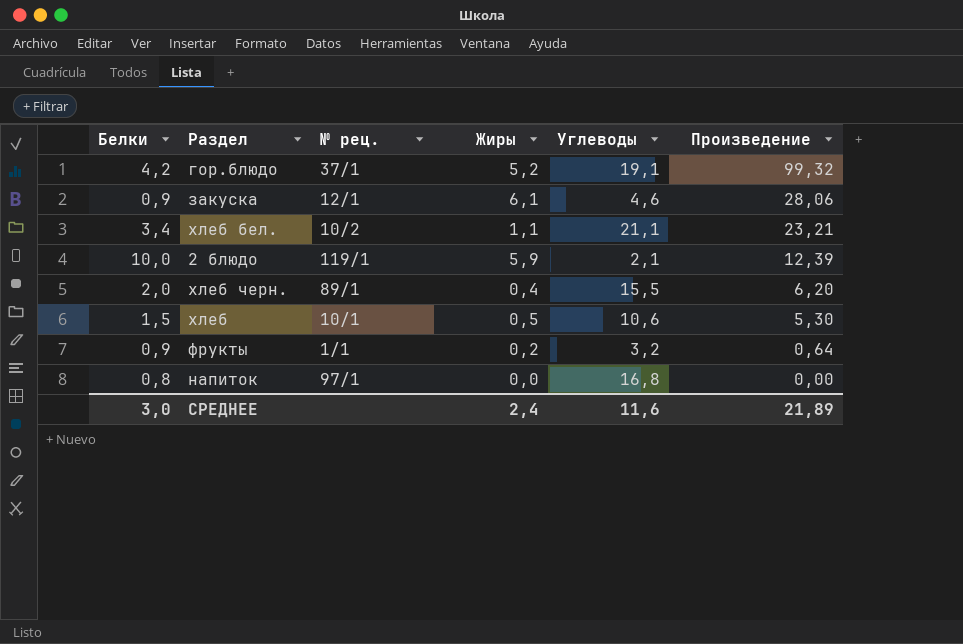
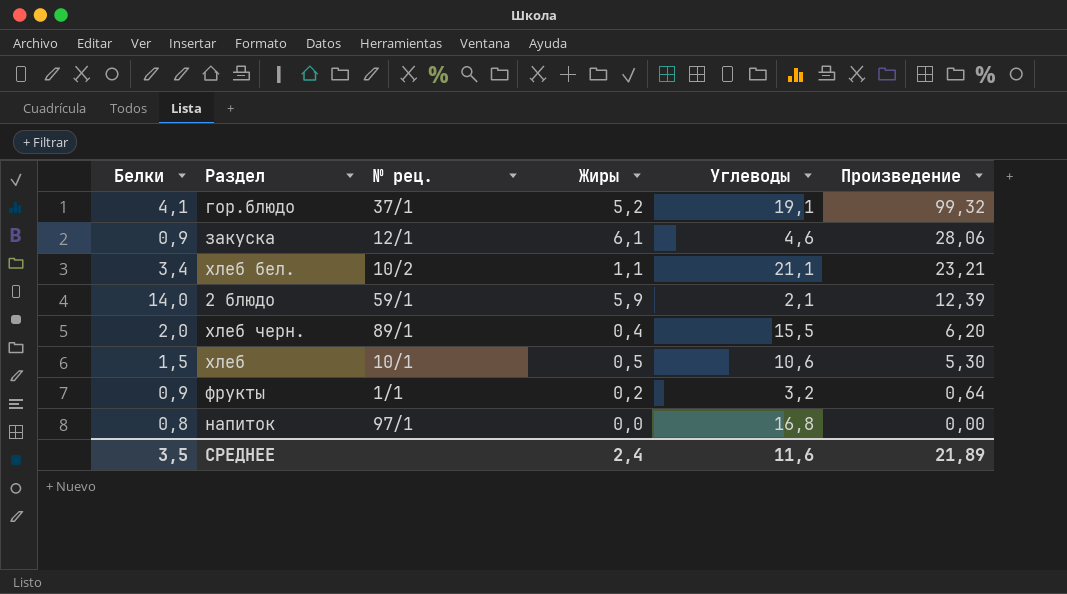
гор.блюдо | Белки: 4,2 -> 4,1
2 блюдо | Белки: 10,0 -> 14,0
2 блюдо | № рец.: 119/1 -> 59/1
СРЕДНЕЕ | Белки: 3,0 -> 3,5

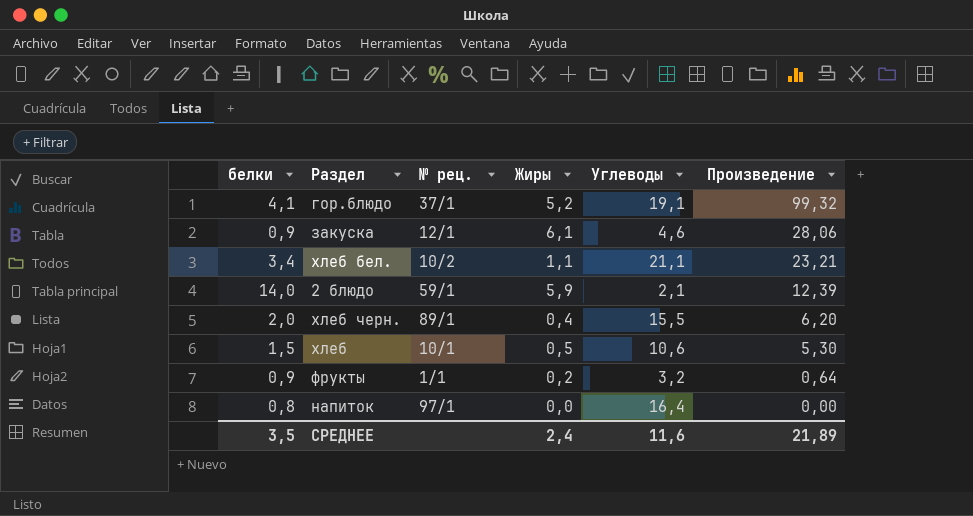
column name: Белки -> белки
напиток | Углеводы: 16,8 -> 16,4

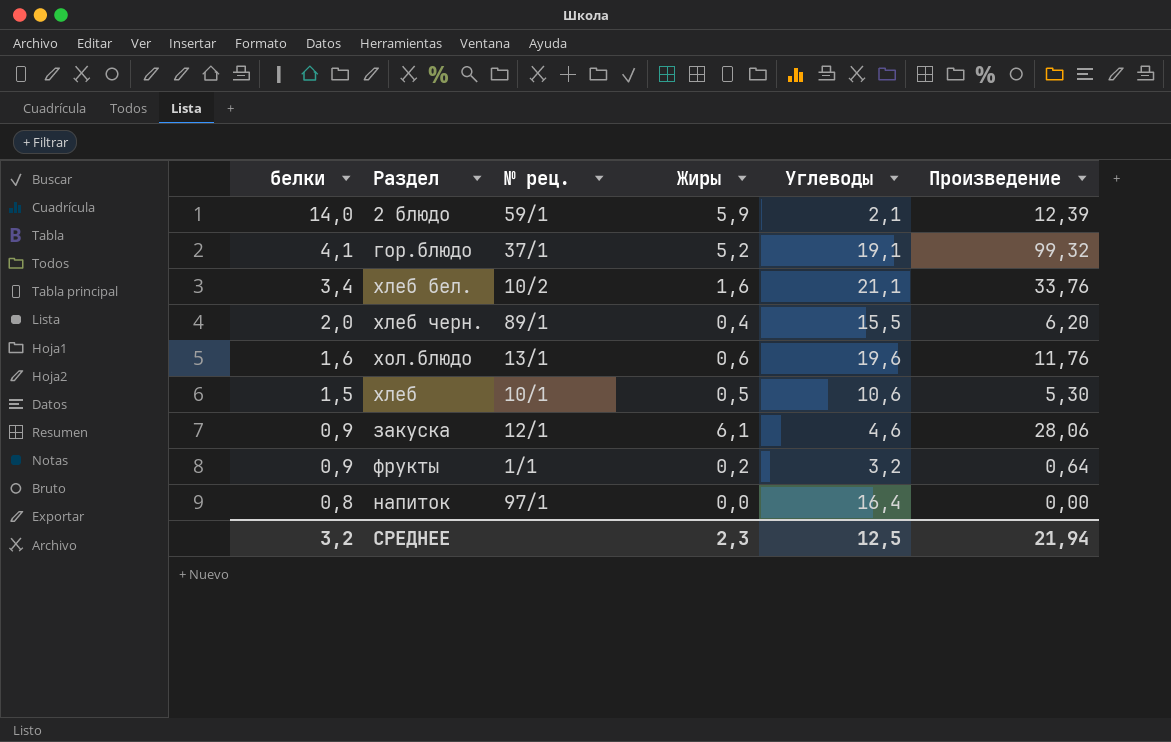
row order: Произведение descending -> белки descending
хлеб бел. | Жиры: 1,1 -> 1,6
хлеб бел. | Произведение: 23,21 -> 33,76
row хол.блюдо: none -> 1,6 | 13/1 | 0,6 | 19,6 | 11,76
СРЕДНЕЕ | белки: 3,5 -> 3,2
СРЕДНЕЕ | Жиры: 2,4 -> 2,3
СРЕДНЕЕ | Углеводы: 11,6 -> 12,5
СРЕДНЕЕ | Произведение: 21,89 -> 21,94

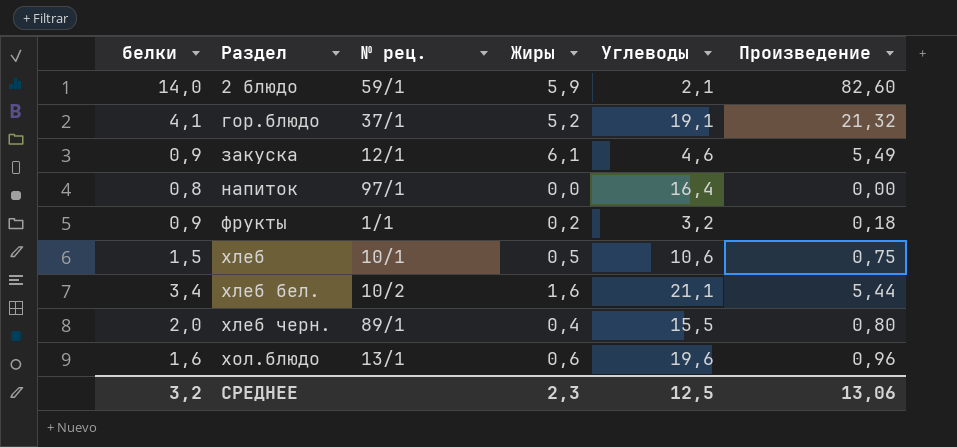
row order: белки descending -> Раздел ascending
column Произведение | formula: [Жиры] * [Углеводы] -> [белки] * [Жиры]
СРЕДНЕЕ | Произведение: 21,94 -> 13,06

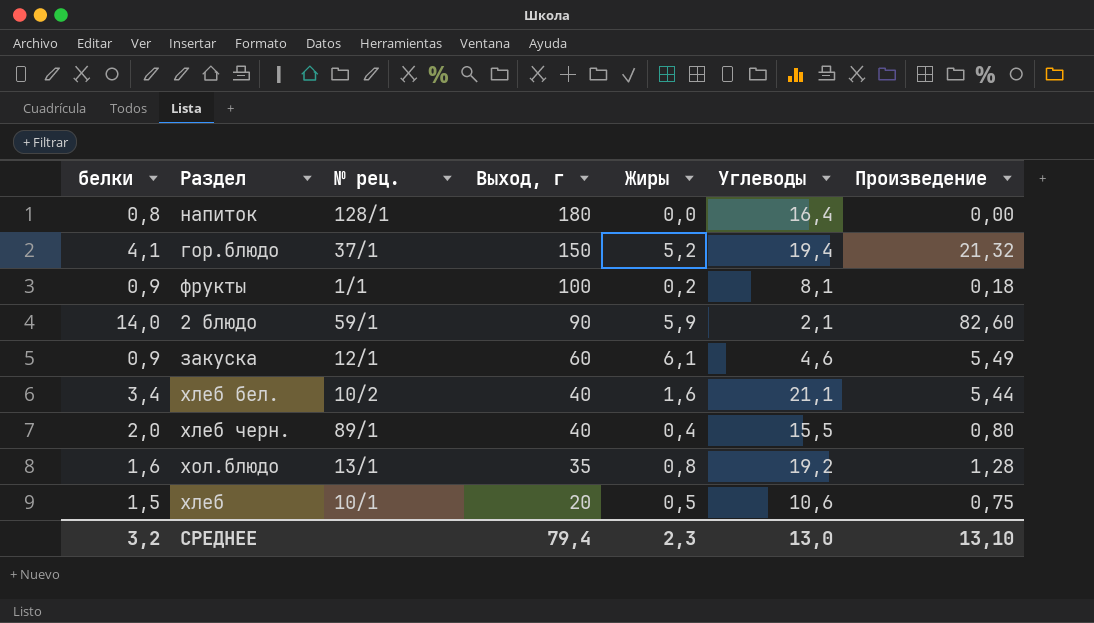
row order: Раздел ascending -> Выход, г descending
column Выход, г | position: none -> 4
напиток | № рец.: 97/1 -> 128/1
гор.блюдо | Углеводы: 19,1 -> 19,4
фрукты | Углеводы: 3,2 -> 8,1
хол.блюдо | Жиры: 0,6 -> 0,8
хол.блюдо | Углеводы: 19,6 -> 19,2
хол.блюдо | Произведение: 0,96 -> 1,28
СРЕДНЕЕ | Углеводы: 12,5 -> 13,0
СРЕДНЕЕ | Произведение: 13,06 -> 13,10

